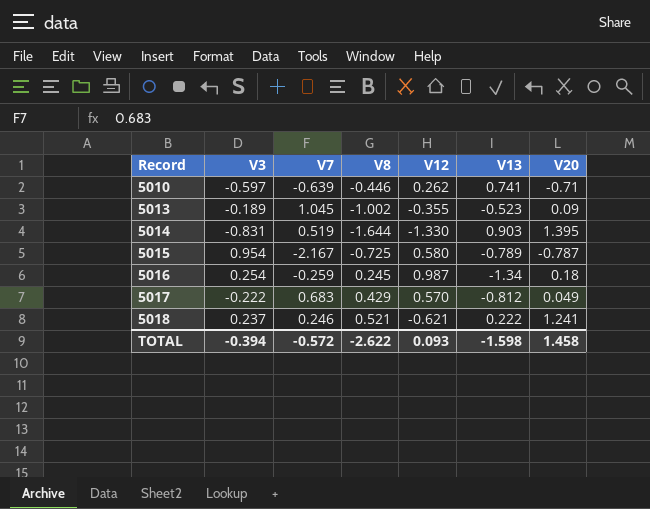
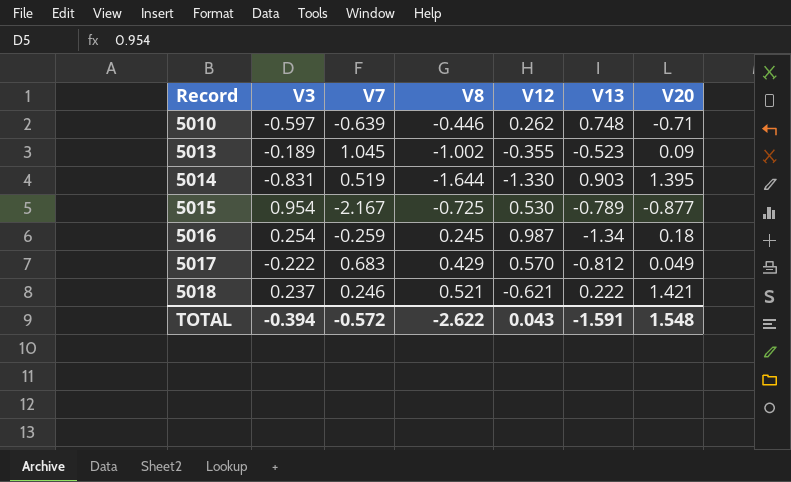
5010 | V13: 0.741 -> 0.748
5015 | V12: 0.580 -> 0.530
5015 | V20: -0.787 -> -0.877
5018 | V20: 1.241 -> 1.421
TOTAL | V12: 0.093 -> 0.043
TOTAL | V13: -1.598 -> -1.591
TOTAL | V20: 1.458 -> 1.548

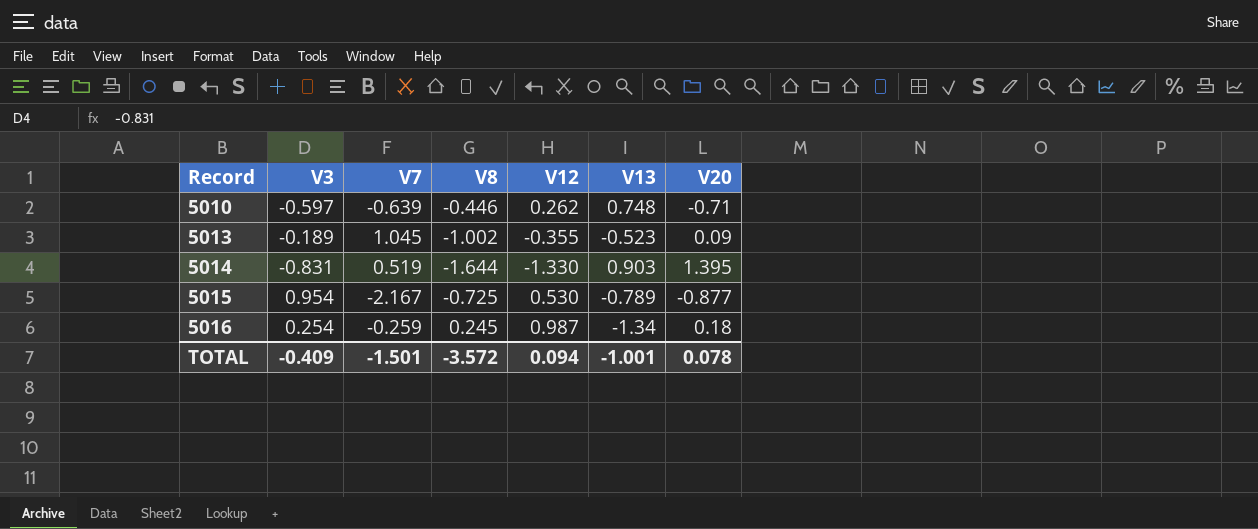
row 5017: -0.222 | 0.683 | 0.429 | 0.570 | -0.812 | 0.049 -> none
row 5018: 0.237 | 0.246 | 0.521 | -0.621 | 0.222 | 1.421 -> none
TOTAL | V3: -0.394 -> -0.409
TOTAL | V7: -0.572 -> -1.501
TOTAL | V8: -2.622 -> -3.572
TOTAL | V12: 0.043 -> 0.094
TOTAL | V13: -1.591 -> -1.001
TOTAL | V20: 1.548 -> 0.078

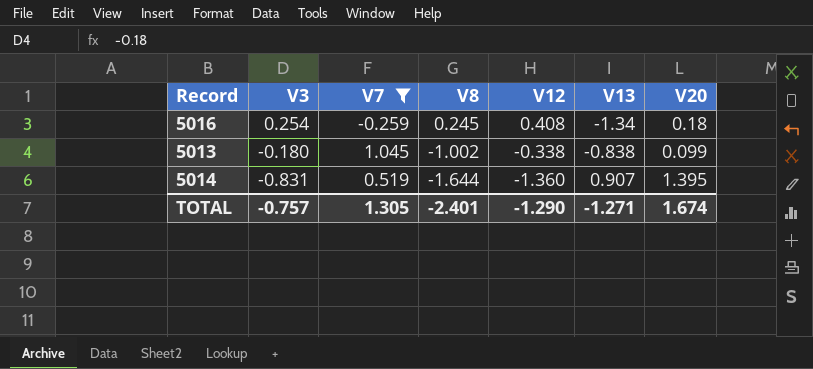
filter: none -> V7 >= -0.259
row order: Record ascending -> V3 descending
5016 | V12: 0.987 -> 0.408
5013 | V3: -0.189 -> -0.180
5013 | V12: -0.355 -> -0.338
5013 | V13: -0.523 -> -0.838
5013 | V20: 0.09 -> 0.099
5014 | V12: -1.330 -> -1.360
5014 | V13: 0.903 -> 0.907
TOTAL | V3: -0.409 -> -0.757
TOTAL | V7: -1.501 -> 1.305
TOTAL | V8: -3.572 -> -2.401
TOTAL | V12: 0.094 -> -1.290
TOTAL | V13: -1.001 -> -1.271
TOTAL | V20: 0.078 -> 1.674

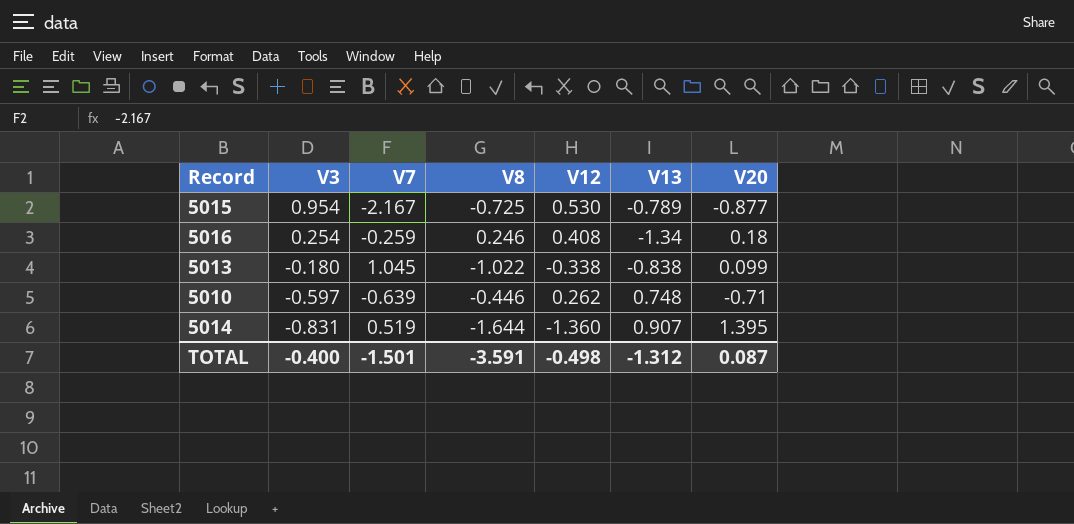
filter: V7 >= -0.259 -> none
5016 | V8: 0.245 -> 0.246
5013 | V8: -1.002 -> -1.022
TOTAL | V3: -0.757 -> -0.400
TOTAL | V7: 1.305 -> -1.501
TOTAL | V8: -2.401 -> -3.591
TOTAL | V12: -1.290 -> -0.498
TOTAL | V13: -1.271 -> -1.312
TOTAL | V20: 1.674 -> 0.087

